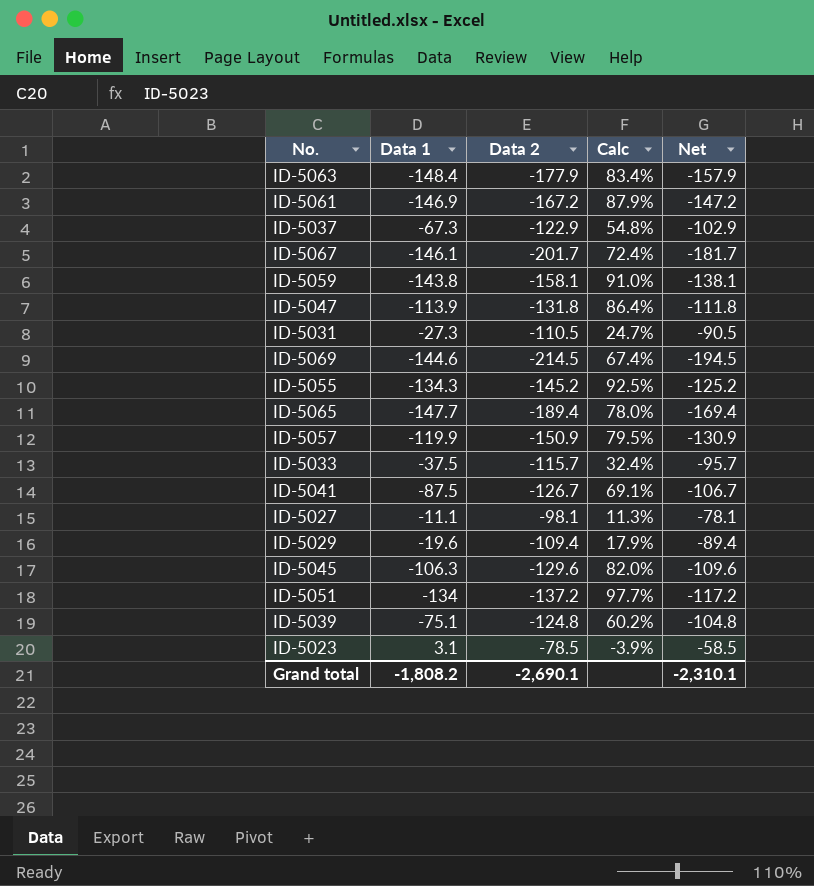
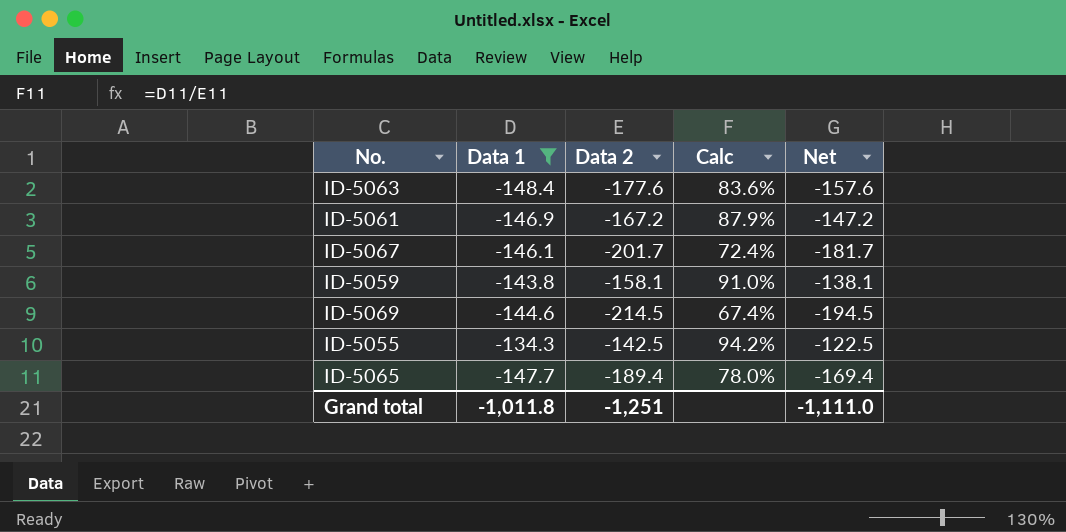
filter: none -> Data 1 <= -134.3
ID-5063 | Data 2: -177.9 -> -177.6
ID-5063 | Calc: 83.4% -> 83.6%
ID-5063 | Net: -157.9 -> -157.6
ID-5055 | Data 2: -145.2 -> -142.5
ID-5055 | Calc: 92.5% -> 94.2%
ID-5055 | Net: -125.2 -> -122.5
Grand total | Data 1: -1,808.2 -> -1,011.8
Grand total | Data 2: -2,690.1 -> -1,251
Grand total | Net: -2,310.1 -> -1,111.0

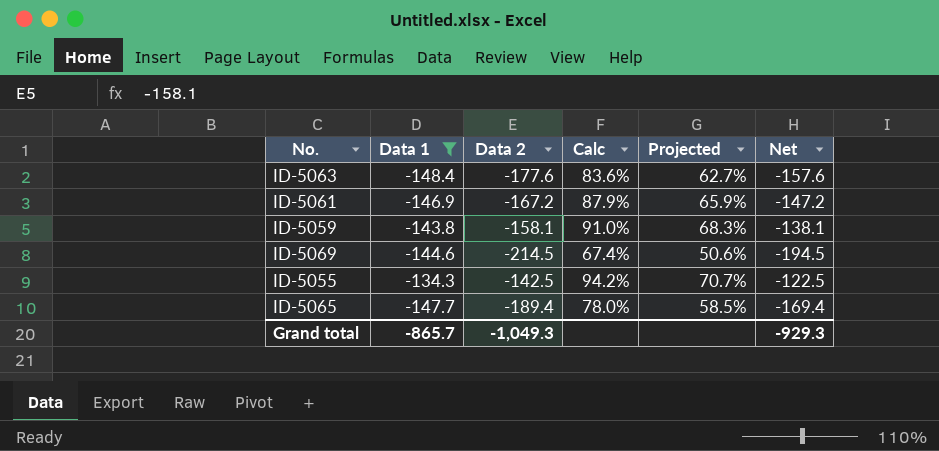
column Projected | formula: none -> [Calc] * 0.75
row ID-5067: -146.1 | -201.7 | 72.4% | -181.7 -> none
Grand total | Data 1: -1,011.8 -> -865.7
Grand total | Data 2: -1,251 -> -1,049.3
Grand total | Net: -1,111.0 -> -929.3

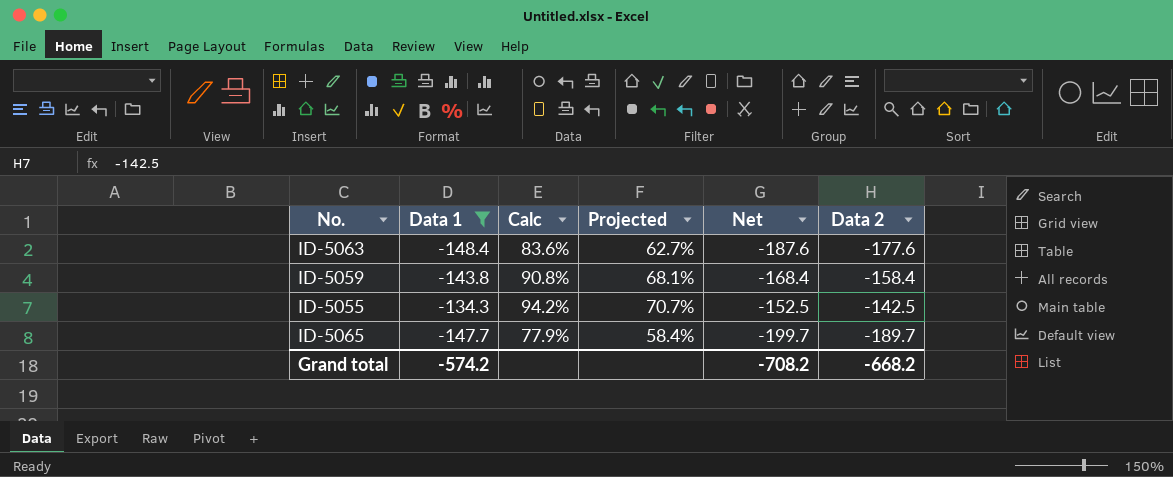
column Net | formula: [Data 2] + 20 -> [Data 2] - 10
column Data 2 | position: 3 -> 6
row ID-5061: -146.9 | -167.2 | 87.9% | 65.9% | -147.2 -> none
row ID-5069: -144.6 | -214.5 | 67.4% | 50.6% | -194.5 -> none
ID-5059 | Calc: 91.0% -> 90.8%
ID-5059 | Projected: 68.3% -> 68.1%
ID-5059 | Data 2: -158.1 -> -158.4
ID-5065 | Calc: 78.0% -> 77.9%
ID-5065 | Projected: 58.5% -> 58.4%
ID-5065 | Data 2: -189.4 -> -189.7
Grand total | Data 1: -865.7 -> -574.2
Grand total | Net: -929.3 -> -708.2
Grand total | Data 2: -1,049.3 -> -668.2

